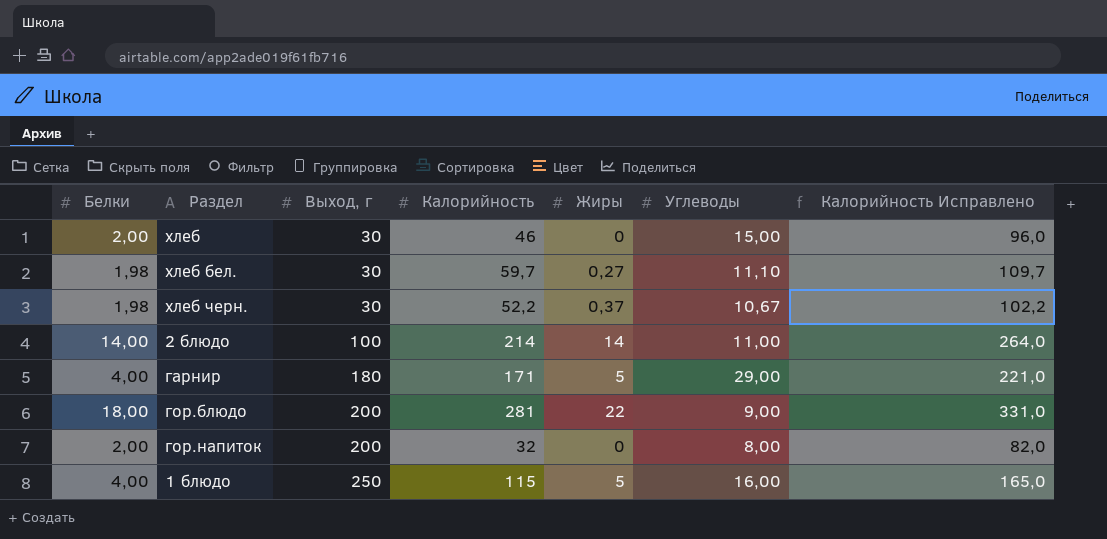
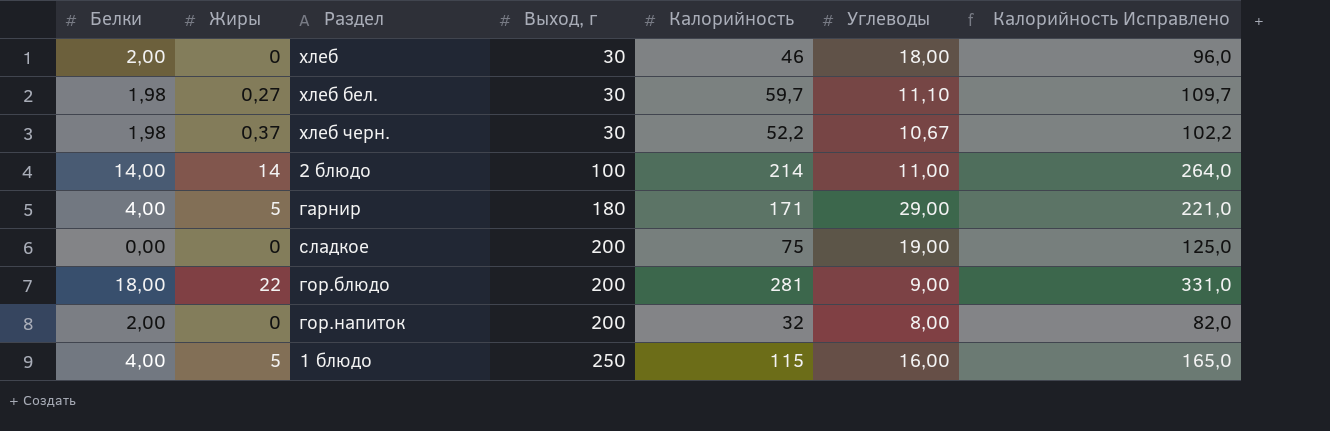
column Жиры | position: 5 -> 2
хлеб | Углеводы: 15,00 -> 18,00
row сладкое: none -> 0,00 | 0 | 200 | 75 | 19,00 | 125,0

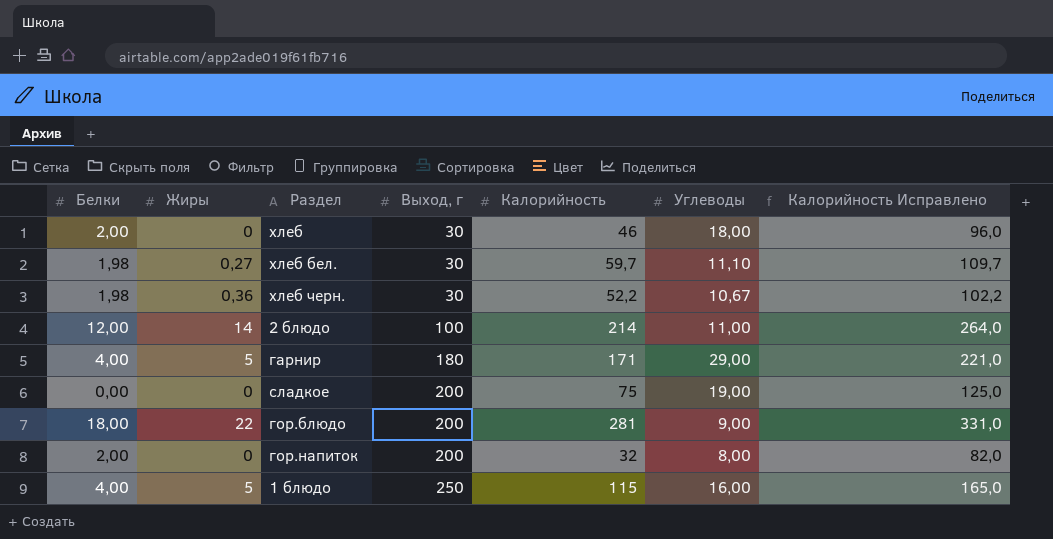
хлеб черн. | Жиры: 0,37 -> 0,36
2 блюдо | Белки: 14,00 -> 12,00

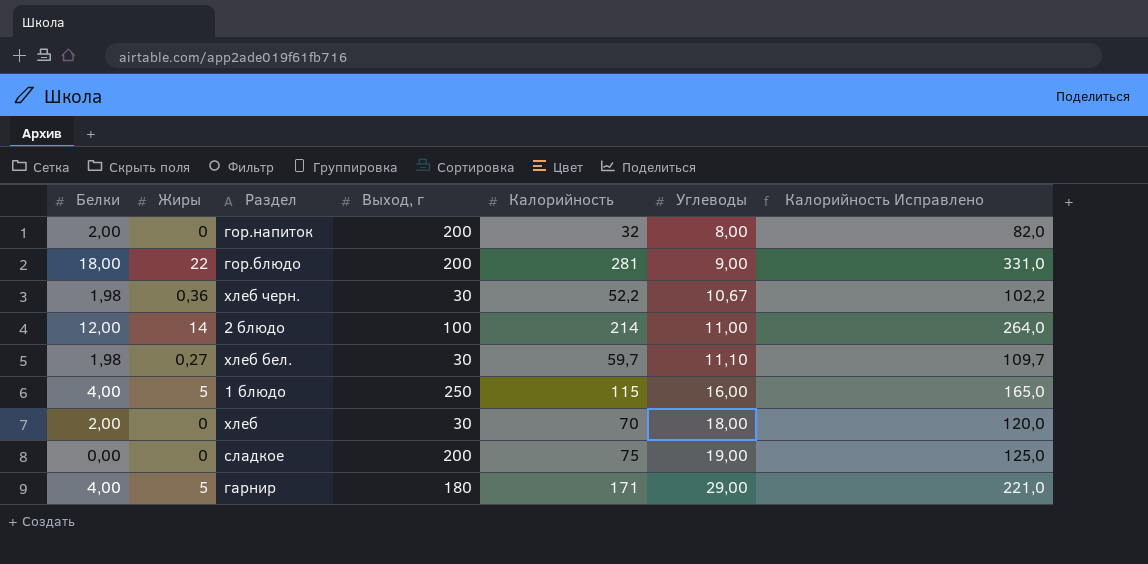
row order: Выход, г ascending -> Углеводы ascending
хлеб | Калорийность: 46 -> 70
хлеб | Калорийность Исправлено: 96,0 -> 120,0

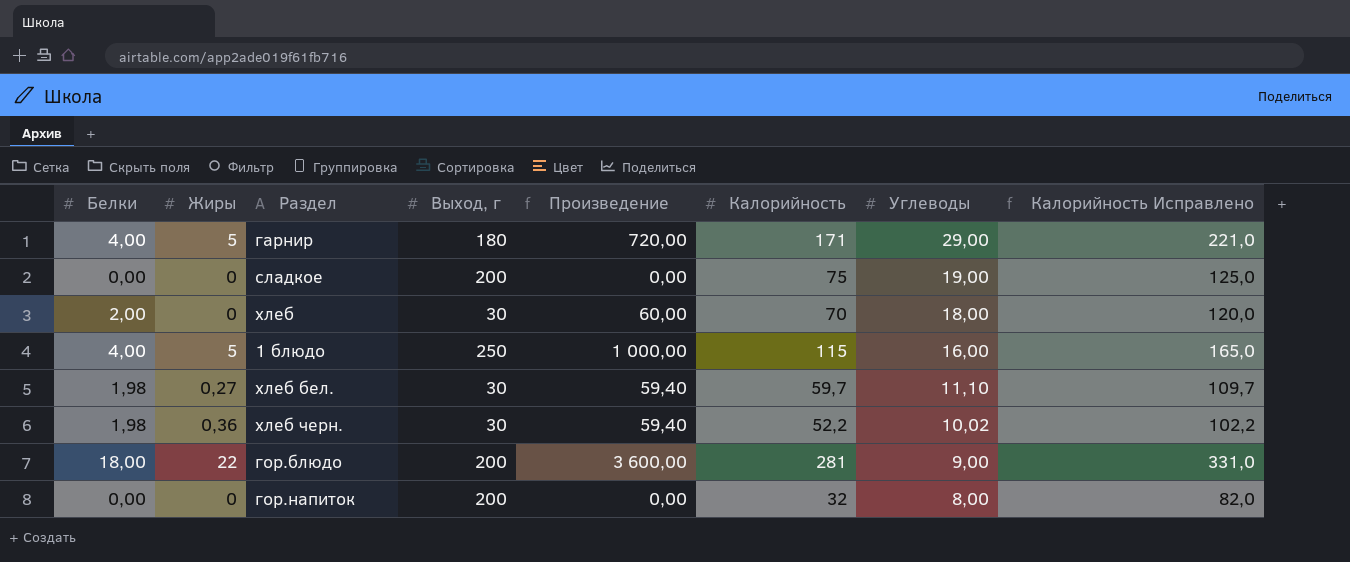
row order: Углеводы ascending -> Углеводы descending
column Произведение | formula: none -> [Белки] * [Выход, г]
row 2 блюдо: 12,00 | 14 | 100 | 214 | 11,00 | 264,0 -> none
хлеб черн. | Углеводы: 10,67 -> 10,02
гор.напиток | Белки: 2,00 -> 0,00

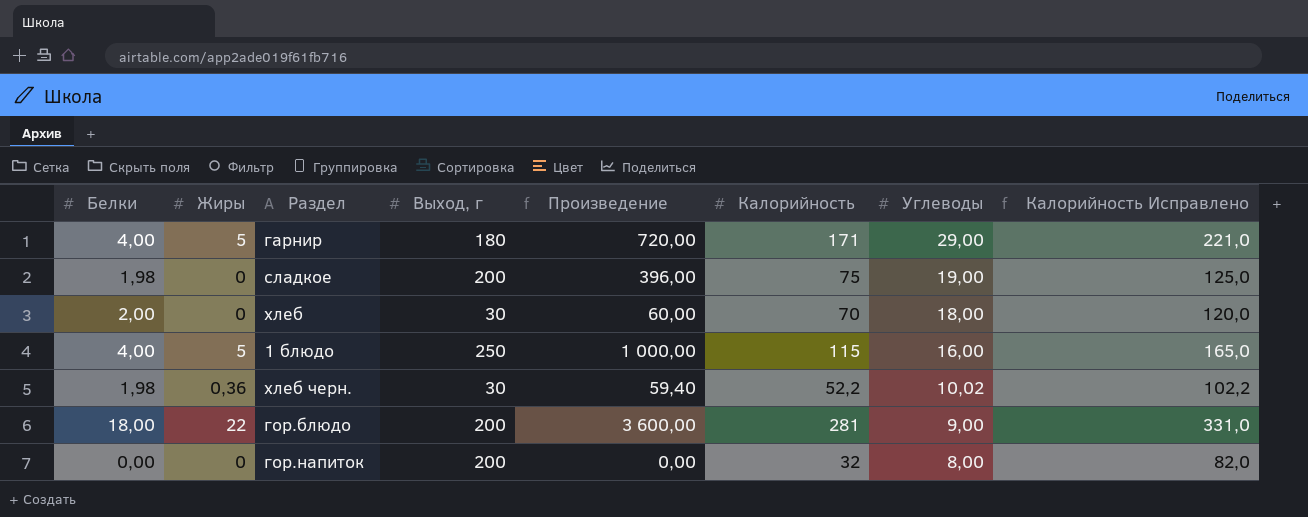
row хлеб бел.: 1,98 | 0,27 | 30 | 59,40 | 59,7 | 11,10 | 109,7 -> none
сладкое | Белки: 0,00 -> 1,98
сладкое | Произведение: 0,00 -> 396,00

